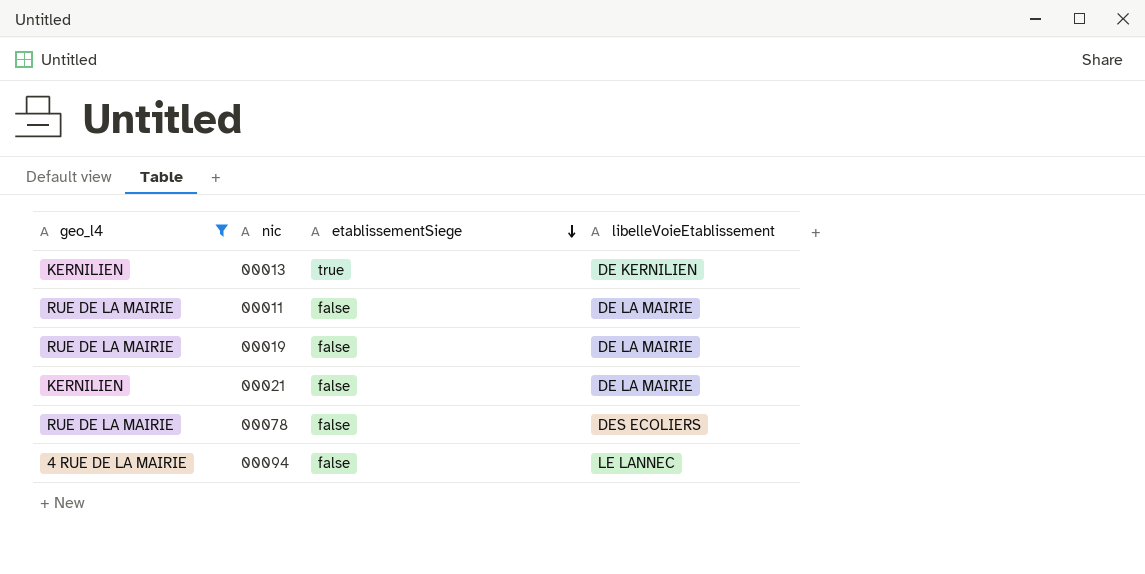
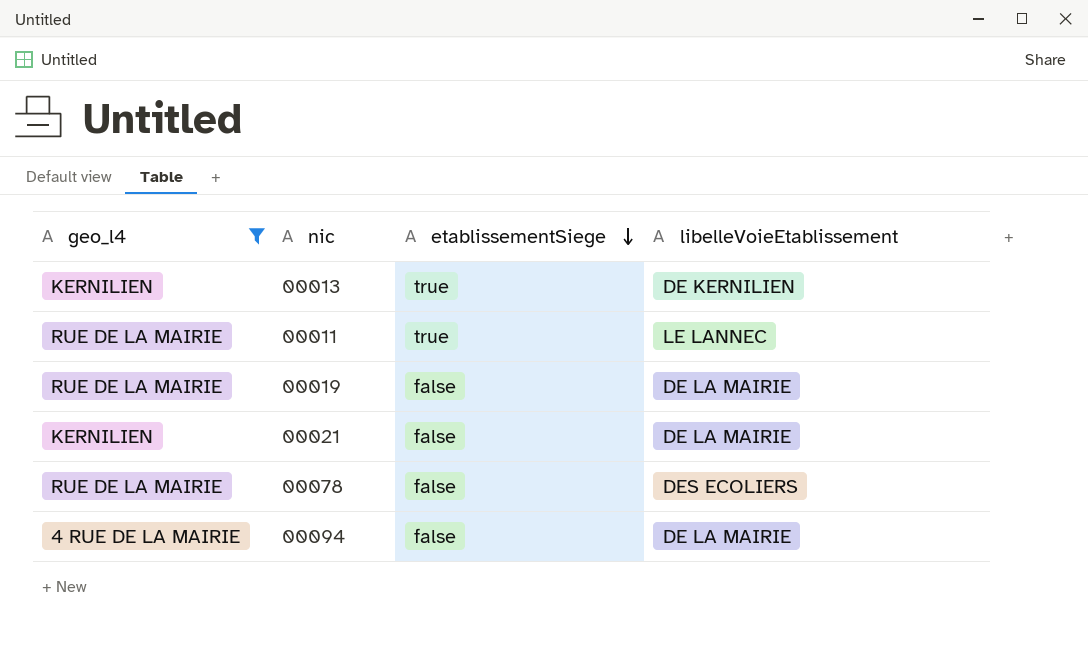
00011 | etablissementSiege: false -> true
00011 | libelleVoieEtablissement: DE LA MAIRIE -> LE LANNEC
00094 | libelleVoieEtablissement: LE LANNEC -> DE LA MAIRIE

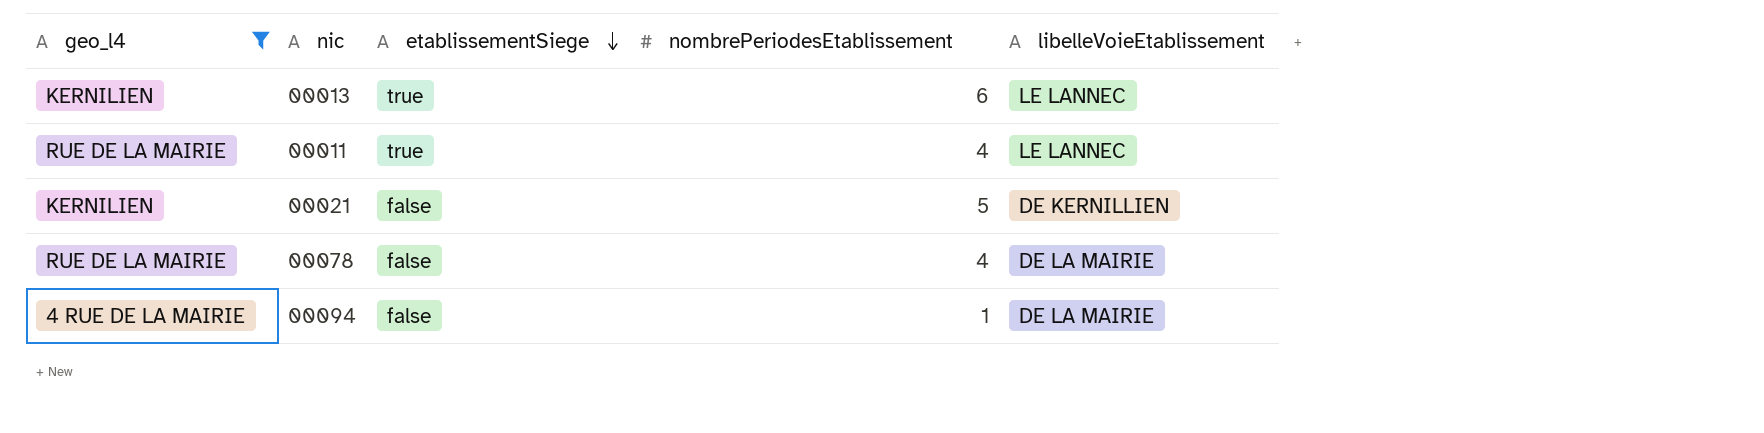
column nombrePeriodesEtablissement | position: none -> 4
row 00019: RUE DE LA MAIRIE | false | DE LA MAIRIE -> none
00013 | libelleVoieEtablissement: DE KERNILIEN -> LE LANNEC
00021 | libelleVoieEtablissement: DE LA MAIRIE -> DE KERNILLIEN
00078 | libelleVoieEtablissement: DES ECOLIERS -> DE LA MAIRIE

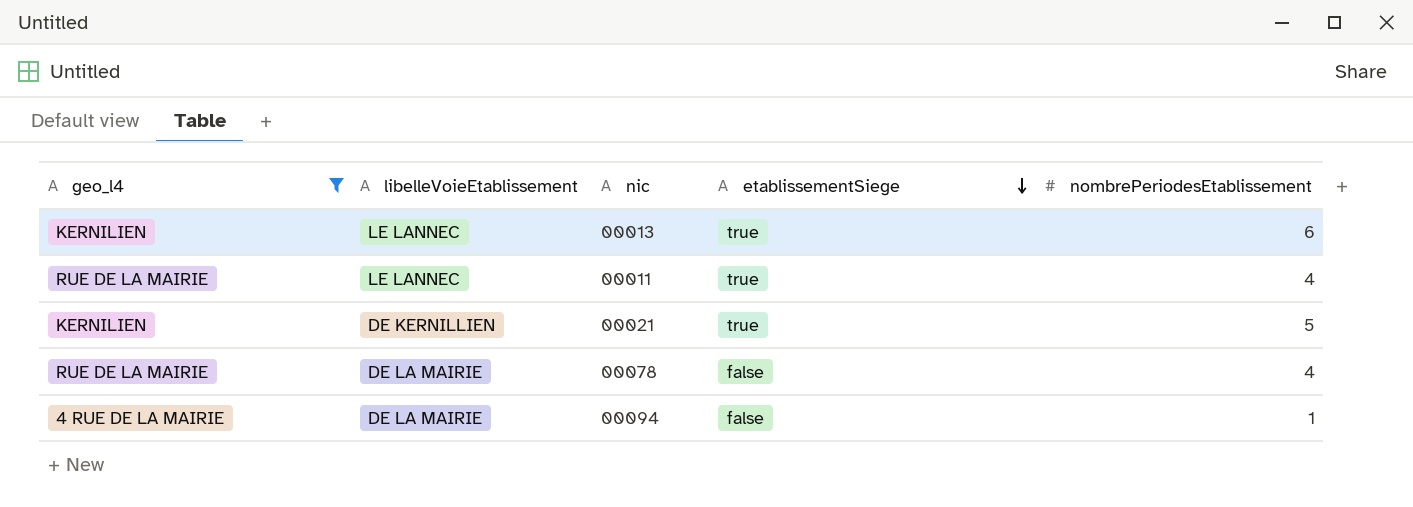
column libelleVoieEtablissement | position: 5 -> 2
00021 | etablissementSiege: false -> true

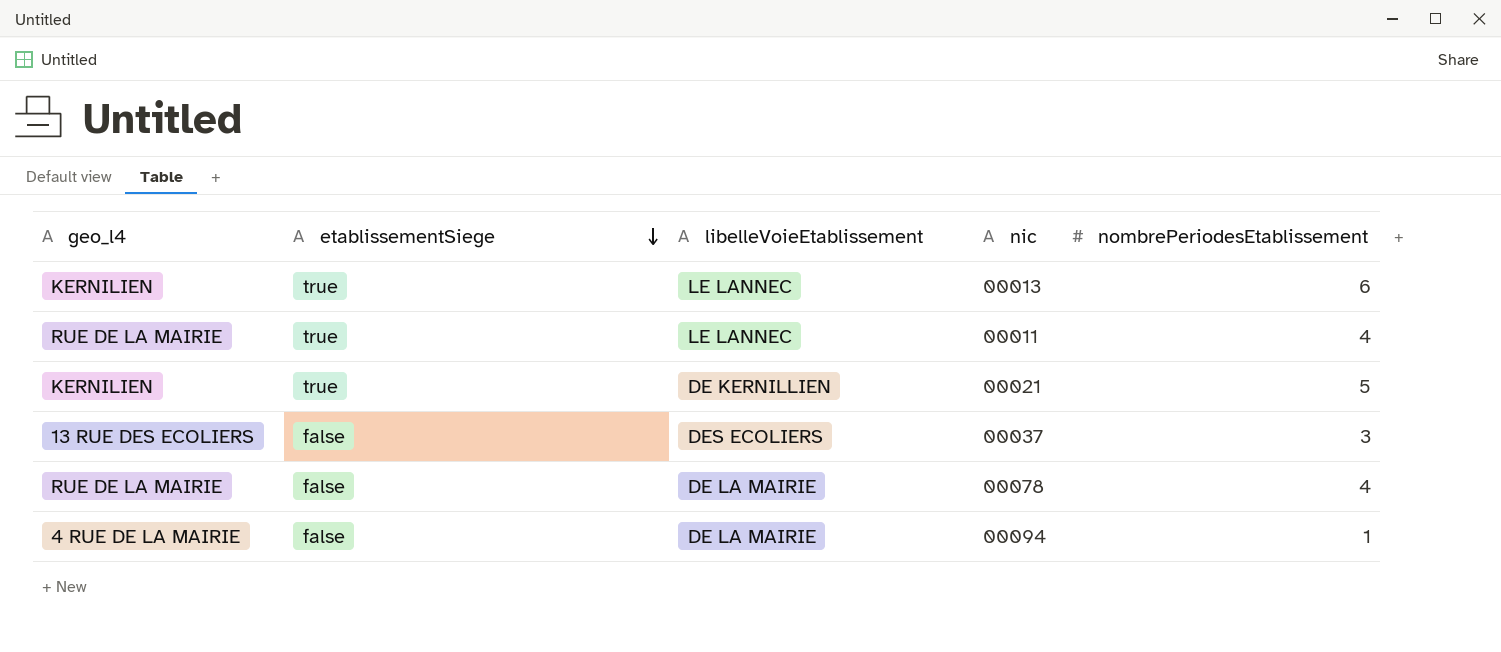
filter: geo_l4 != 13 RUE DES ECOLIERS -> none
column etablissementSiege | position: 4 -> 2

